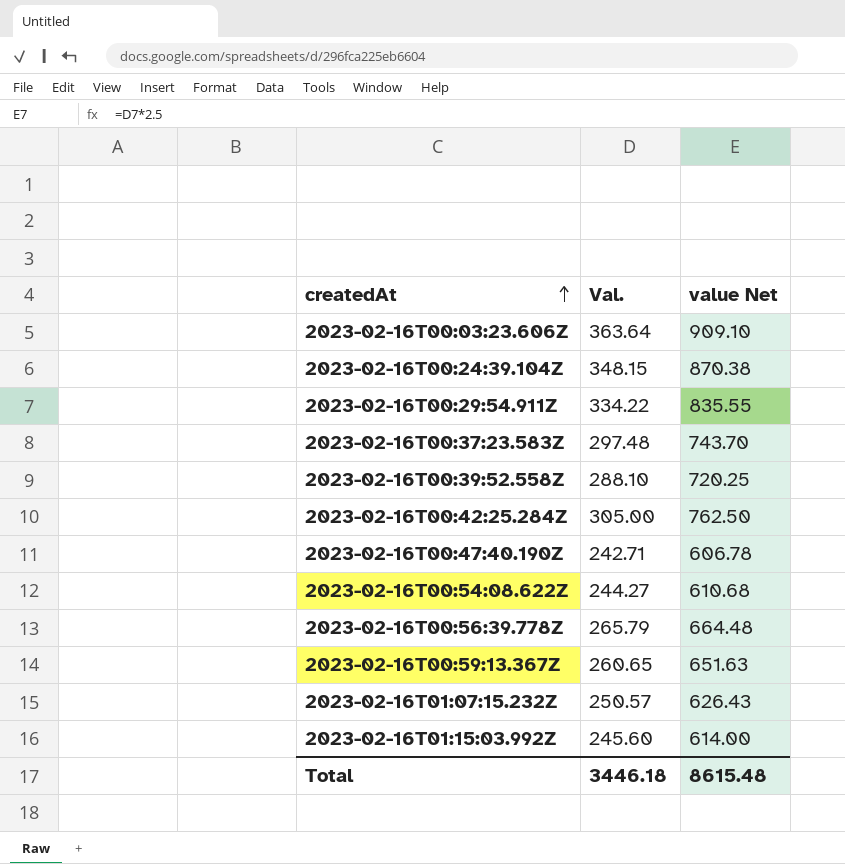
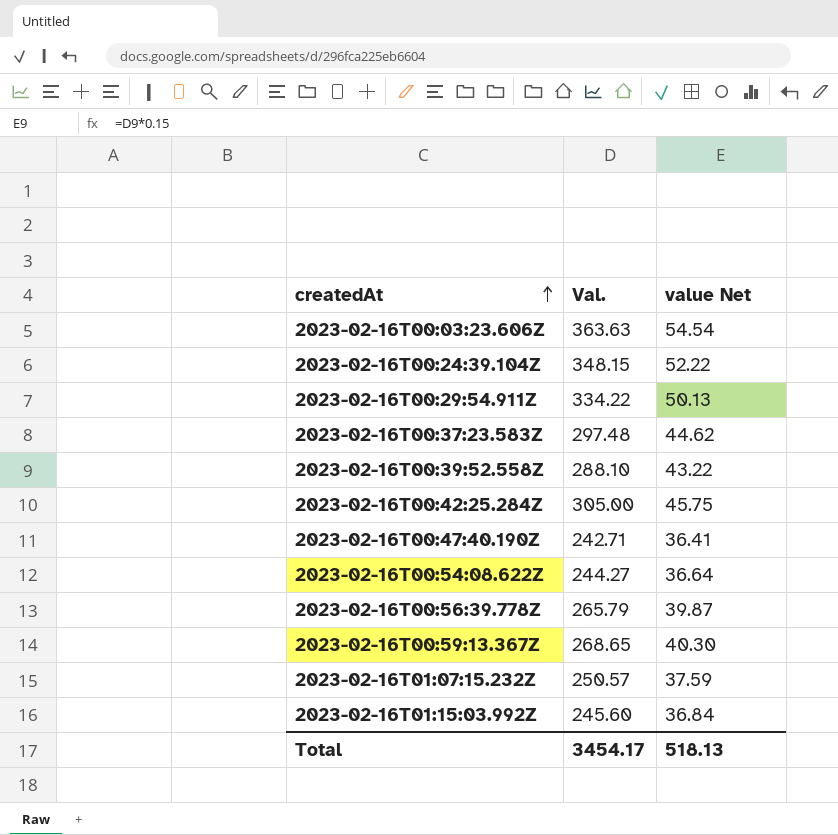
column value Net | formula: [Val.] * 2.5 -> [Val.] * 0.15
2023-02-16T00:03:23.606Z | Val.: 363.64 -> 363.63
2023-02-16T00:59:13.367Z | Val.: 260.65 -> 268.65
Total | Val.: 3446.18 -> 3454.17
Total | value Net: 8615.48 -> 518.13

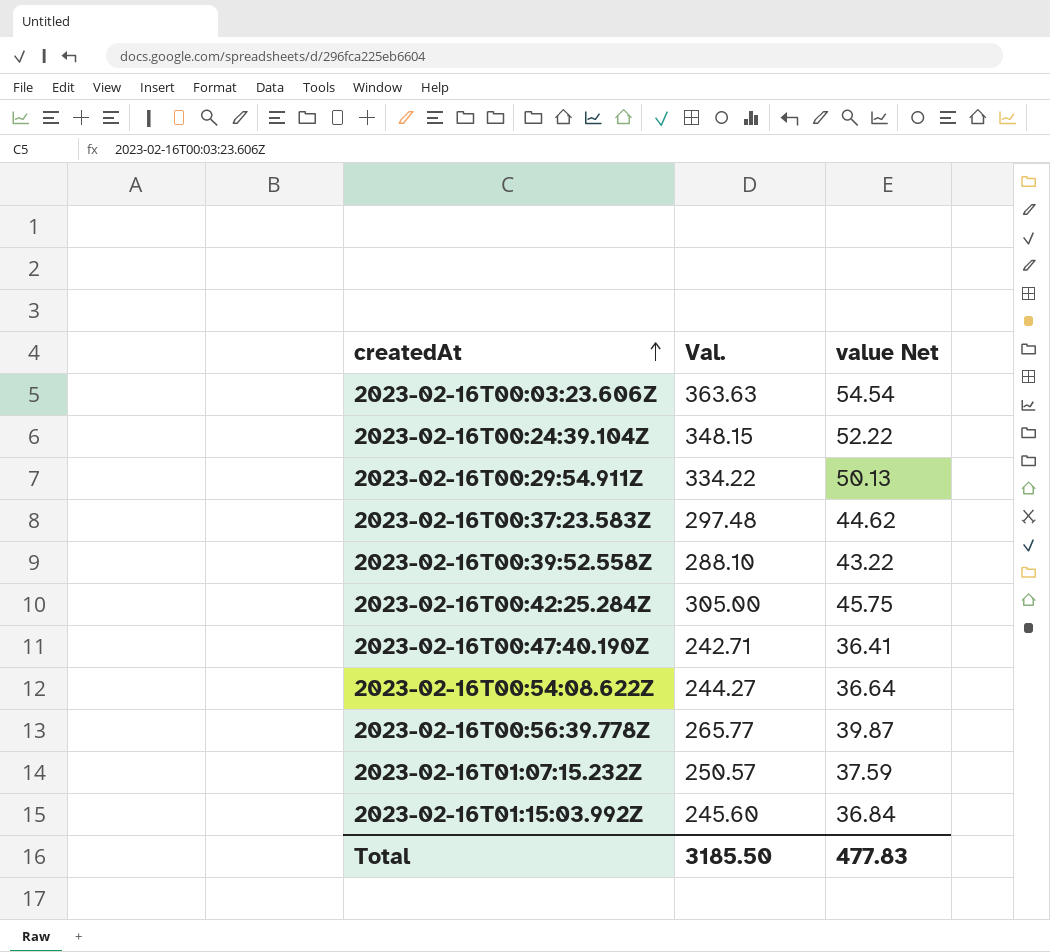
row 2023-02-16T00:59:13.367Z: 268.65 | 40.30 -> none
2023-02-16T00:56:39.778Z | Val.: 265.79 -> 265.77
Total | Val.: 3454.17 -> 3185.50
Total | value Net: 518.13 -> 477.83

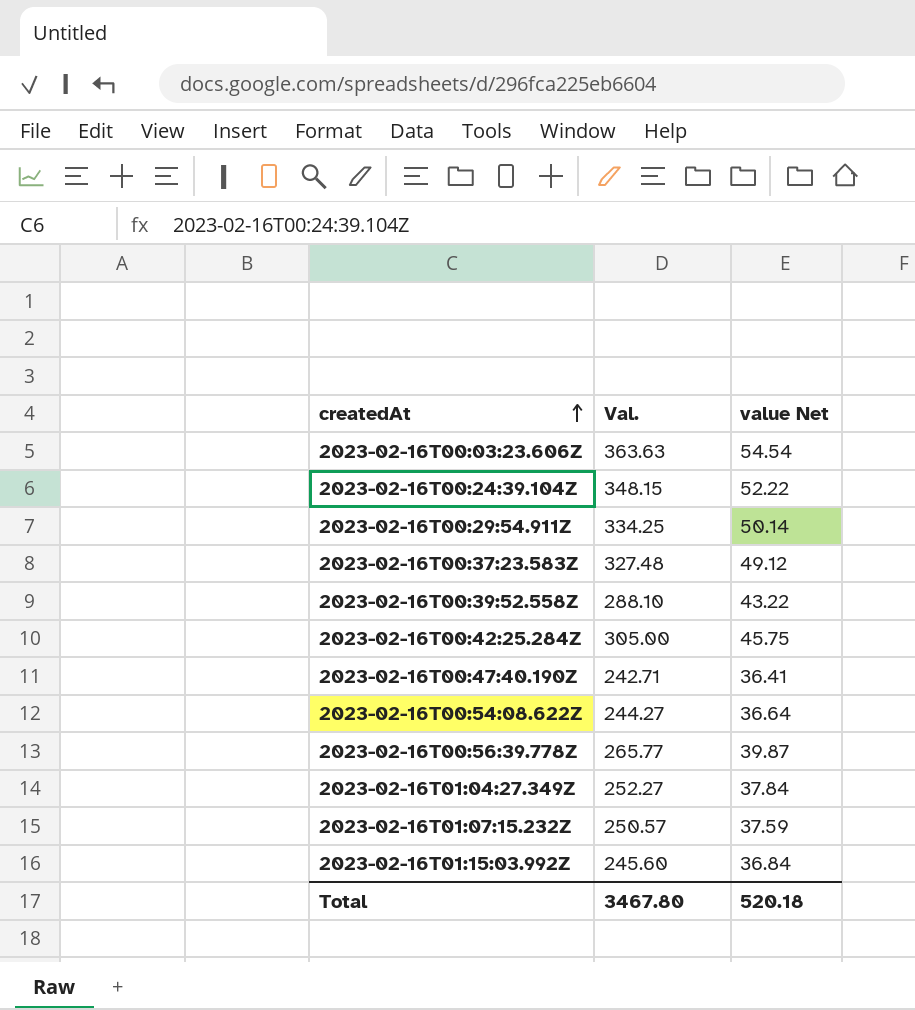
2023-02-16T00:29:54.911Z | Val.: 334.22 -> 334.25
2023-02-16T00:29:54.911Z | value Net: 50.13 -> 50.14
2023-02-16T00:37:23.583Z | Val.: 297.48 -> 327.48
2023-02-16T00:37:23.583Z | value Net: 44.62 -> 49.12
row 2023-02-16T01:04:27.349Z: none -> 252.27 | 37.84
Total | Val.: 3185.50 -> 3467.80
Total | value Net: 477.83 -> 520.18

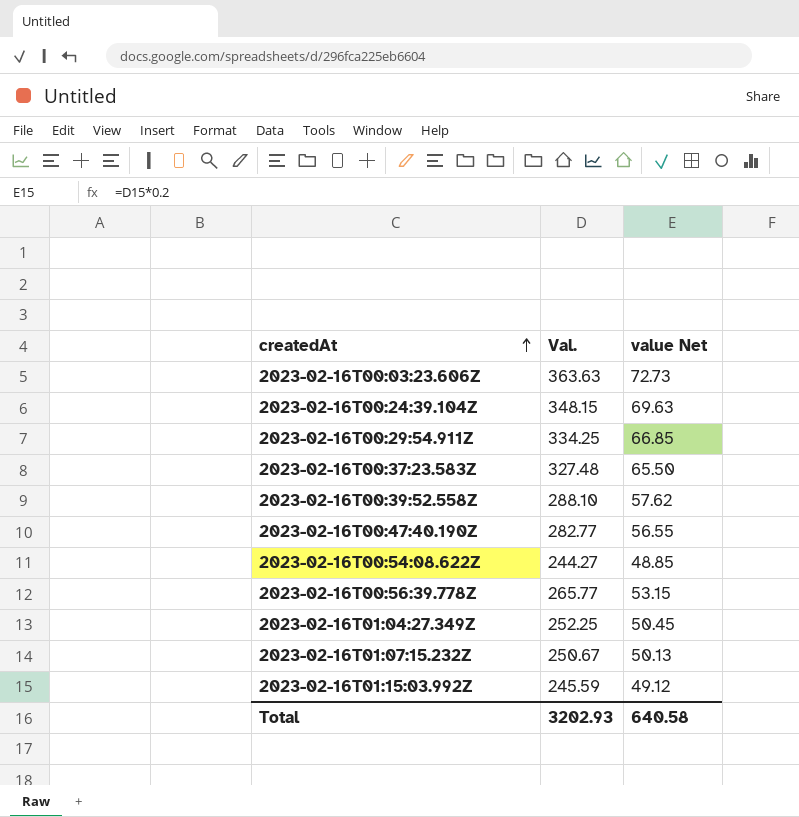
column value Net | formula: [Val.] * 0.15 -> [Val.] * 0.2
row 2023-02-16T00:42:25.284Z: 305.00 | 45.75 -> none
2023-02-16T00:47:40.190Z | Val.: 242.71 -> 282.77
2023-02-16T01:04:27.349Z | Val.: 252.27 -> 252.25
2023-02-16T01:07:15.232Z | Val.: 250.57 -> 250.67
2023-02-16T01:15:03.992Z | Val.: 245.60 -> 245.59
Total | Val.: 3467.80 -> 3202.93
Total | value Net: 520.18 -> 640.58

